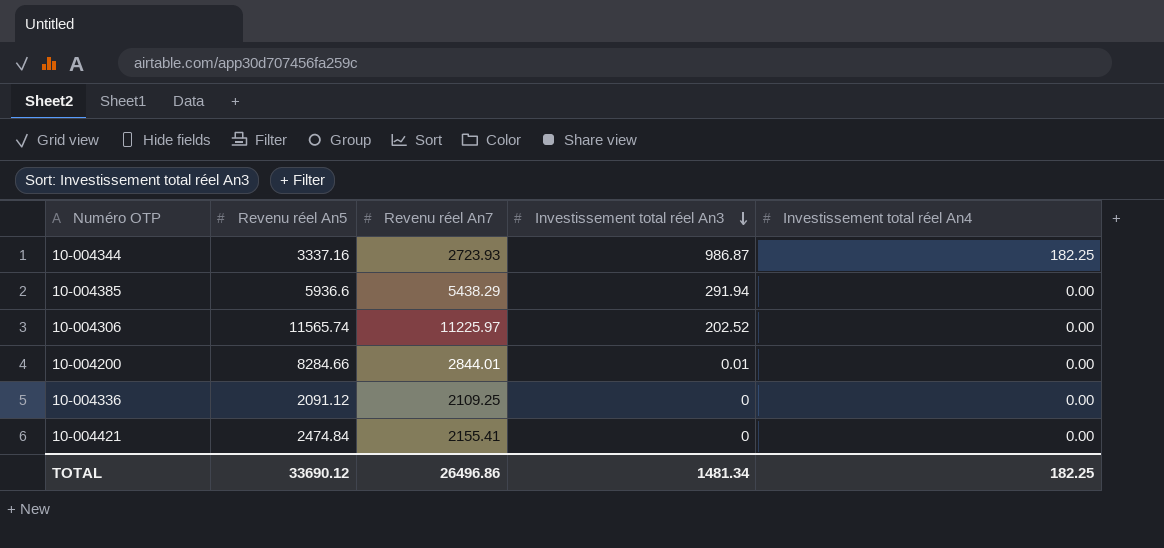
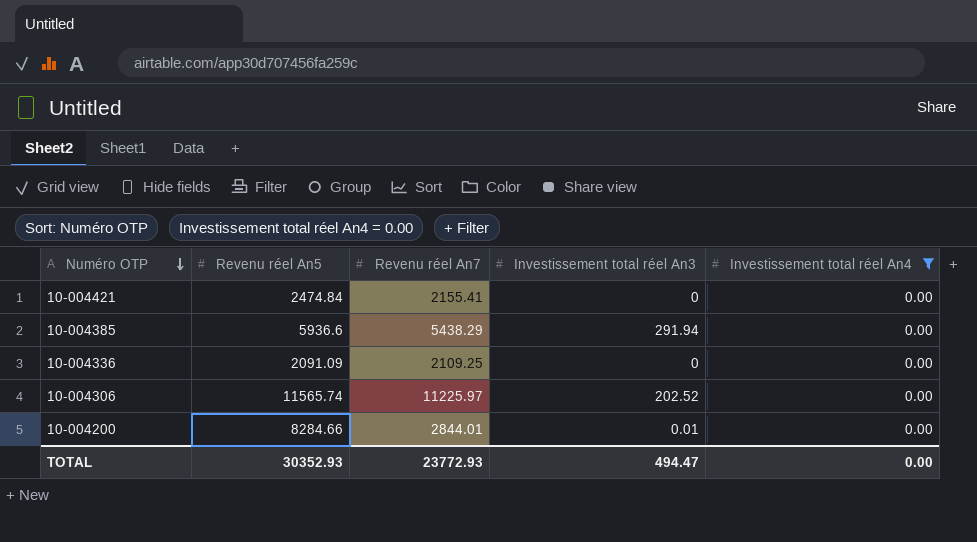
filter: none -> Investissement total réel An4 = 0.00
row order: Investissement total réel An3 descending -> Numéro OTP descending
10-004336 | Revenu réel An5: 2091.12 -> 2091.09
TOTAL | Revenu réel An5: 33690.12 -> 30352.93
TOTAL | Revenu réel An7: 26496.86 -> 23772.93
TOTAL | Investissement total réel An3: 1481.34 -> 494.47
TOTAL | Investissement total réel An4: 182.25 -> 0.00

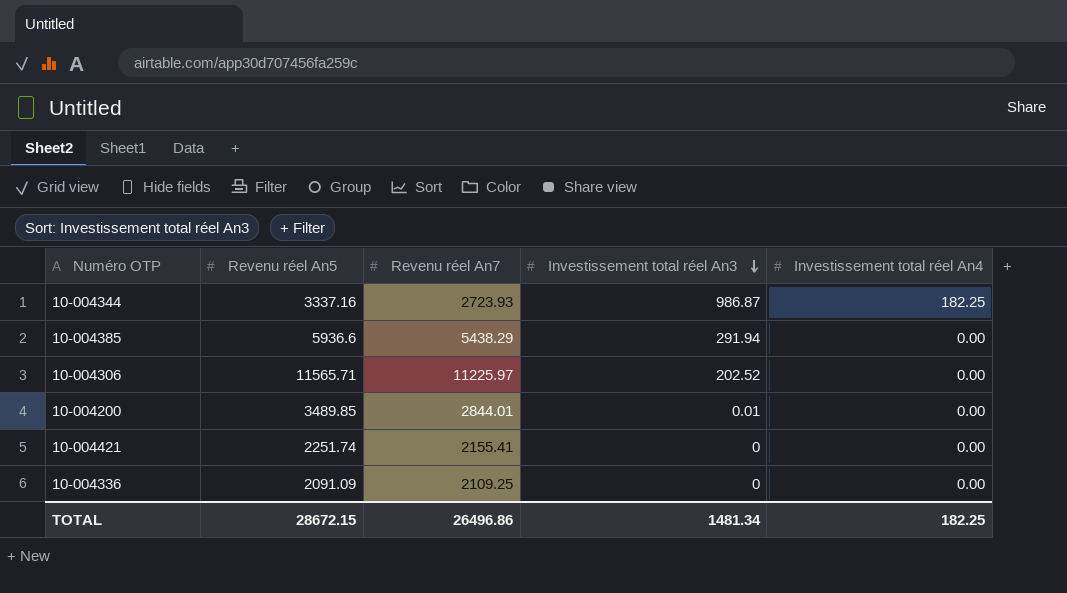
filter: Investissement total réel An4 = 0.00 -> none
row order: Numéro OTP descending -> Investissement total réel An3 descending
10-004306 | Revenu réel An5: 11565.74 -> 11565.71
10-004200 | Revenu réel An5: 8284.66 -> 3489.85
10-004421 | Revenu réel An5: 2474.84 -> 2251.74
TOTAL | Revenu réel An5: 30352.93 -> 28672.15
TOTAL | Revenu réel An7: 23772.93 -> 26496.86
TOTAL | Investissement total réel An3: 494.47 -> 1481.34
TOTAL | Investissement total réel An4: 0.00 -> 182.25

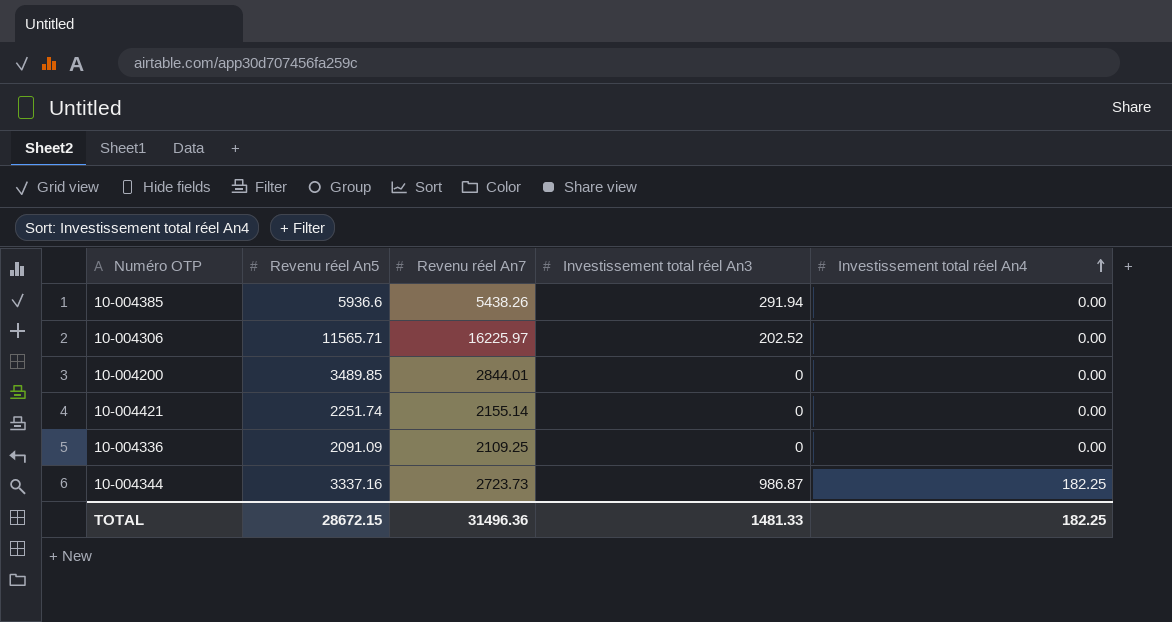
row order: Investissement total réel An3 descending -> Investissement total réel An4 ascending
10-004385 | Revenu réel An7: 5438.29 -> 5438.26
10-004306 | Revenu réel An7: 11225.97 -> 16225.97
10-004200 | Investissement total réel An3: 0.01 -> 0
10-004421 | Revenu réel An7: 2155.41 -> 2155.14
10-004344 | Revenu réel An7: 2723.93 -> 2723.73
TOTAL | Revenu réel An7: 26496.86 -> 31496.36
TOTAL | Investissement total réel An3: 1481.34 -> 1481.33

